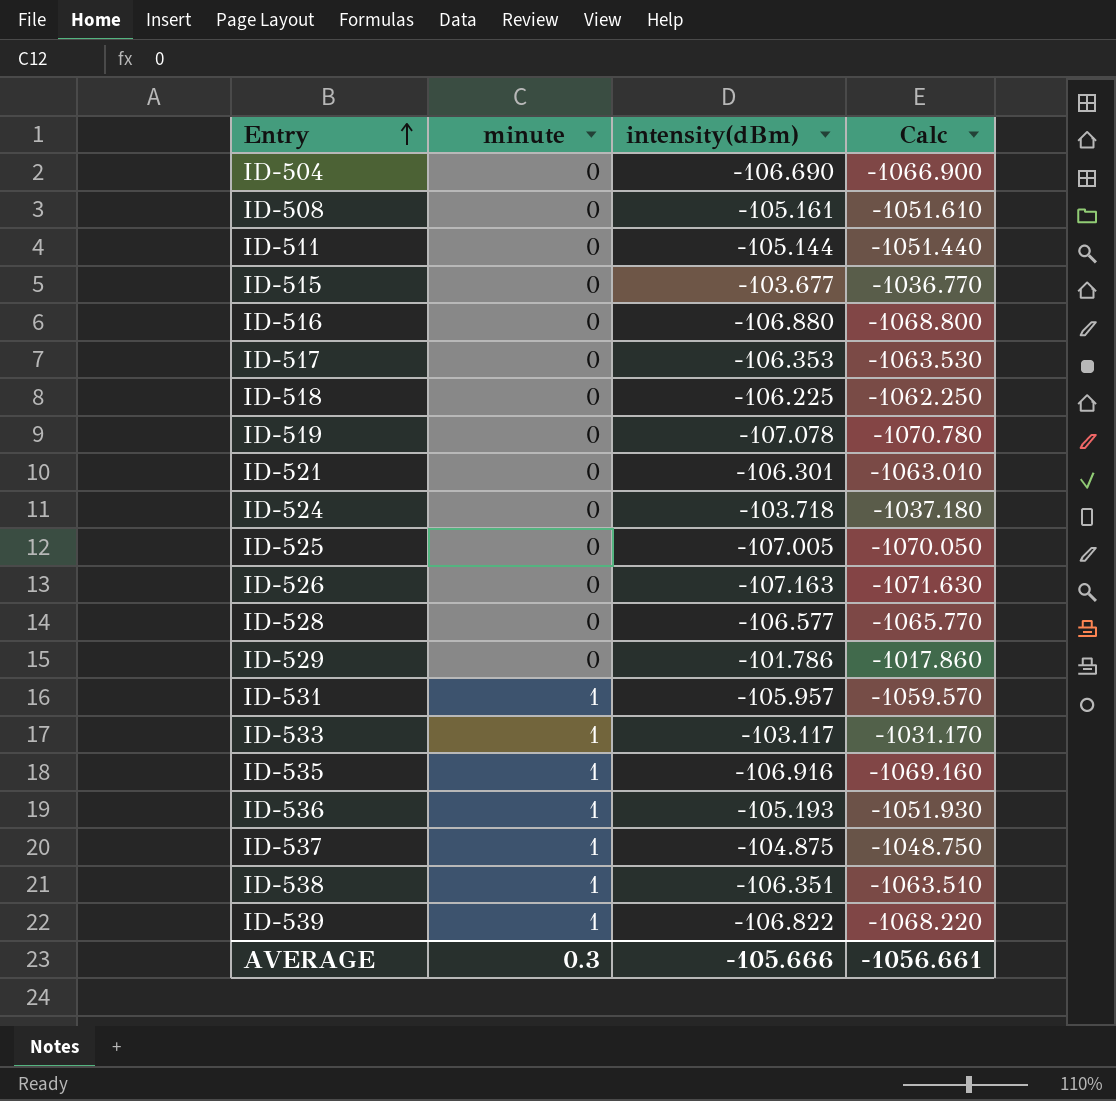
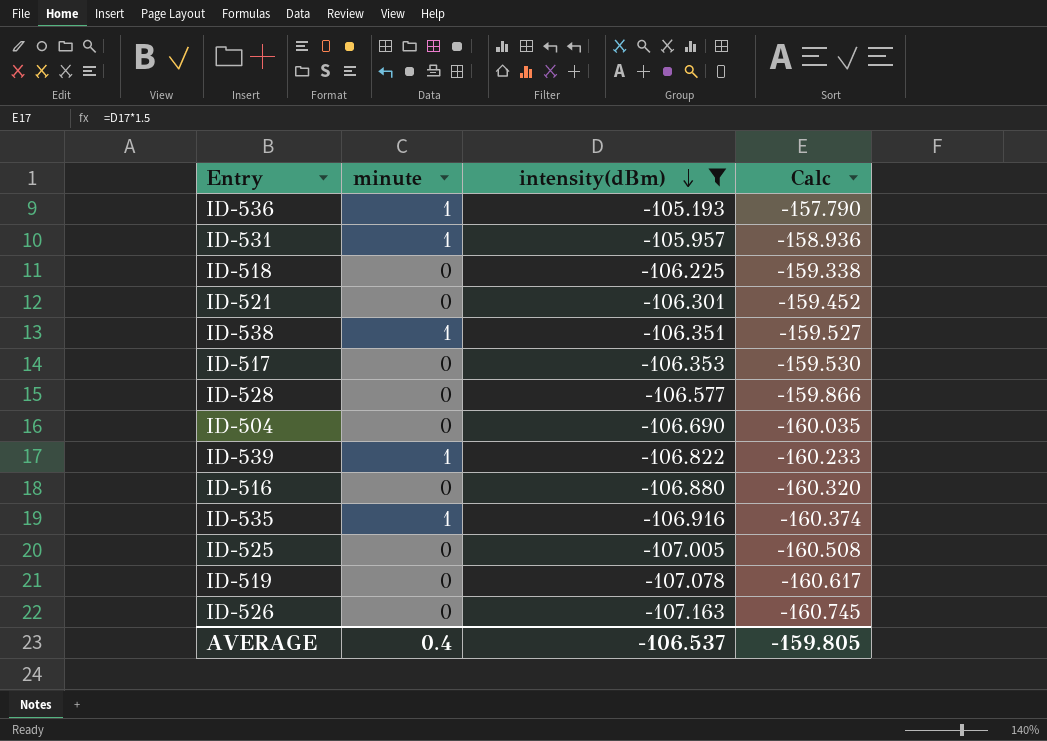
filter: none -> intensity(dBm) <= -105.193
row order: Entry ascending -> intensity(dBm) descending
column Calc | formula: [intensity(dBm)] * 10 -> [intensity(dBm)] * 1.5
AVERAGE | minute: 0.3 -> 0.4
AVERAGE | intensity(dBm): -105.666 -> -106.537
AVERAGE | Calc: -1056.661 -> -159.805

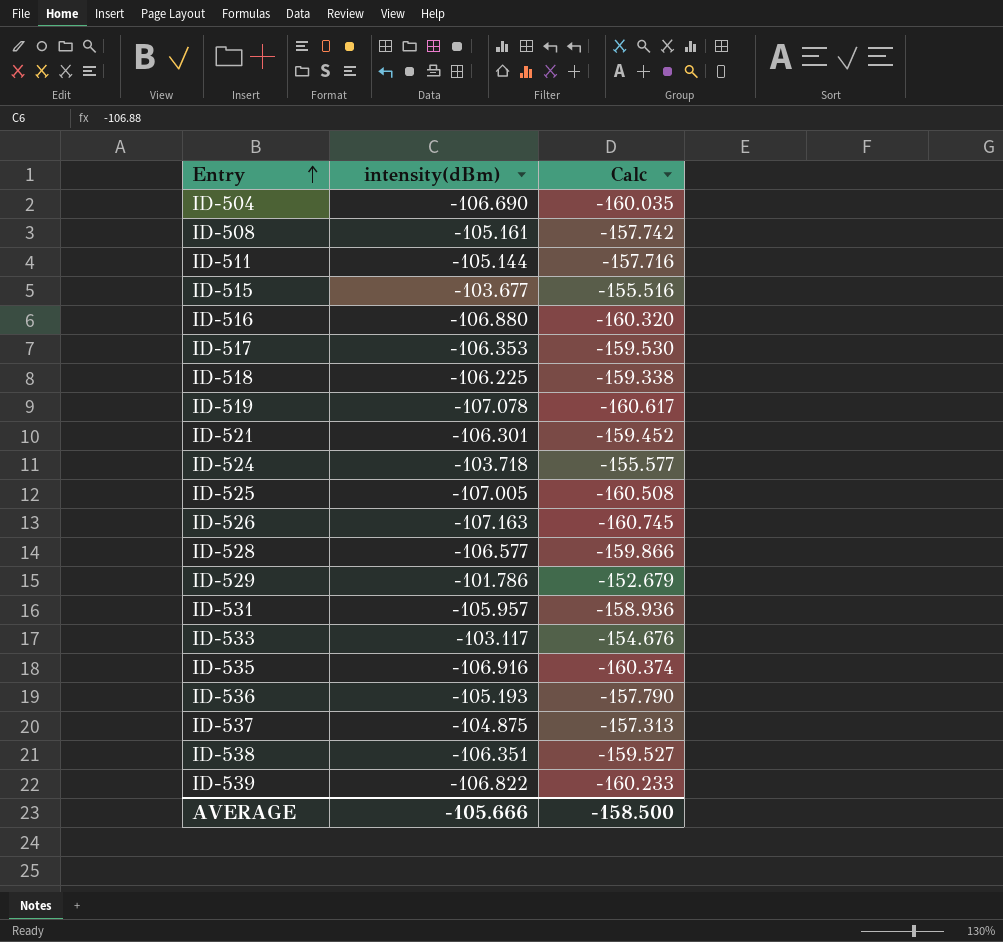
filter: intensity(dBm) <= -105.193 -> none
row order: intensity(dBm) descending -> Entry ascending
column minute | position: 2 -> none
AVERAGE | intensity(dBm): -106.537 -> -105.666
AVERAGE | Calc: -159.805 -> -158.500

